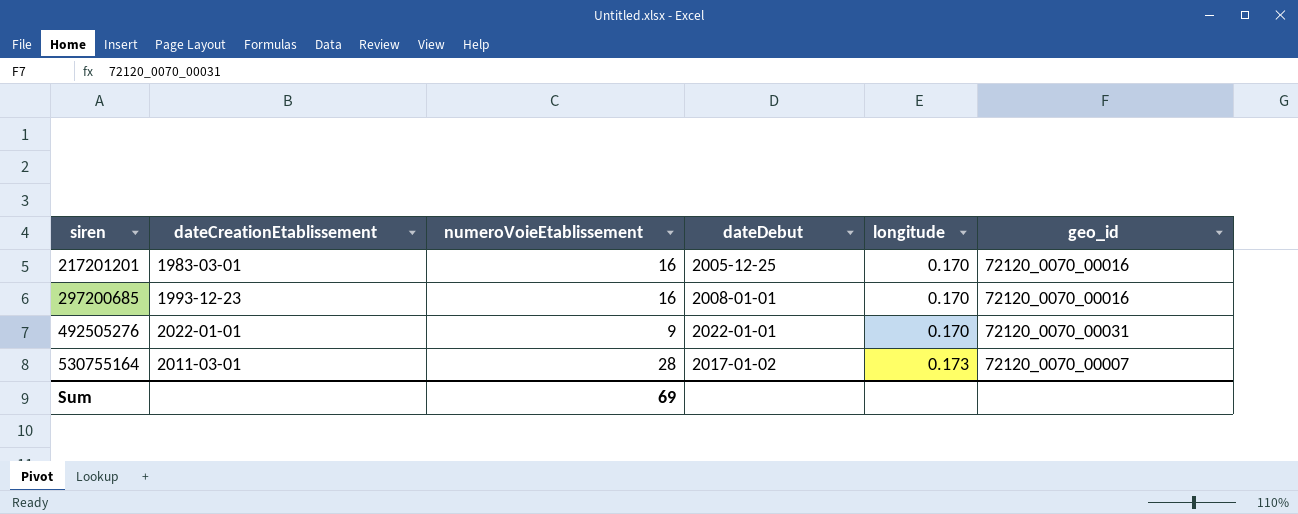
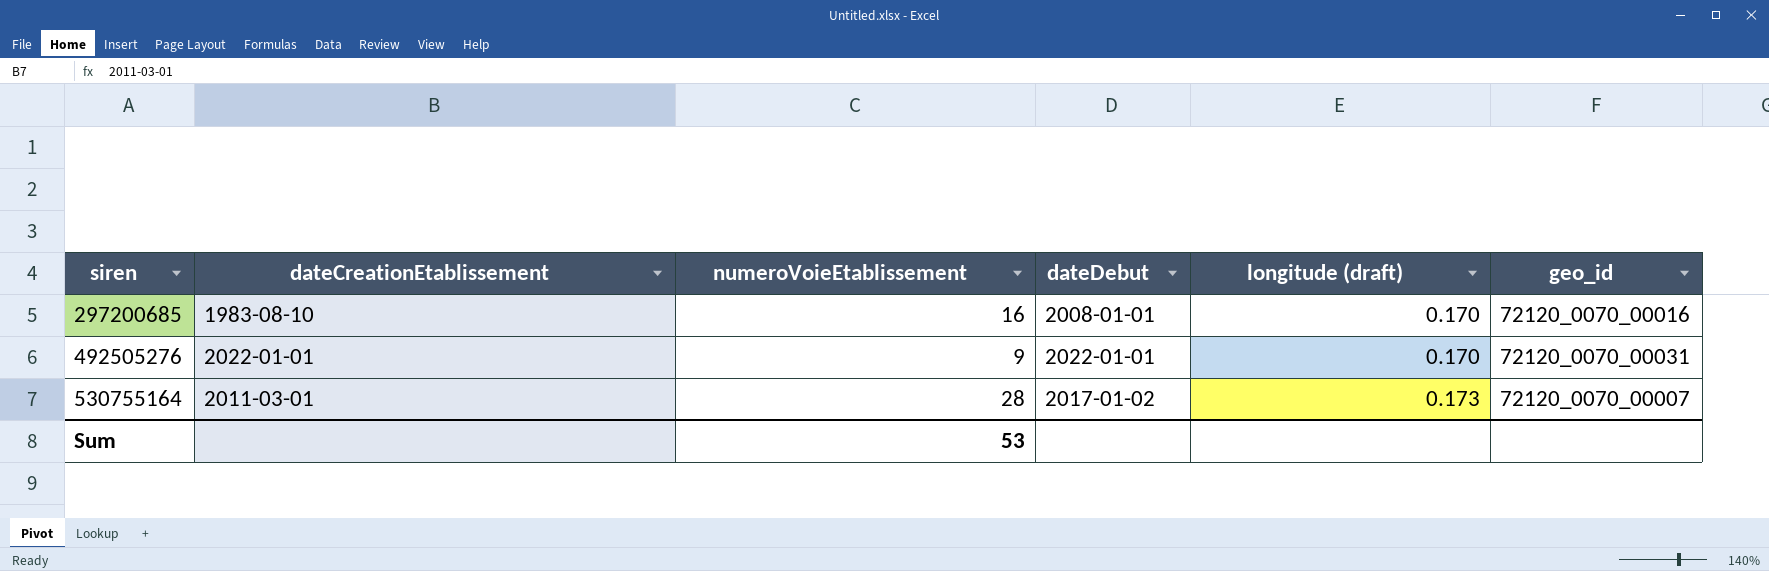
column name: longitude -> longitude (draft)
row 217201201: 1983-03-01 | 16 | 2005-12-25 | 0.170 | 72120_0070_00016 -> none
297200685 | dateCreationEtablissement: 1993-12-23 -> 1983-08-10
Sum | numeroVoieEtablissement: 69 -> 53

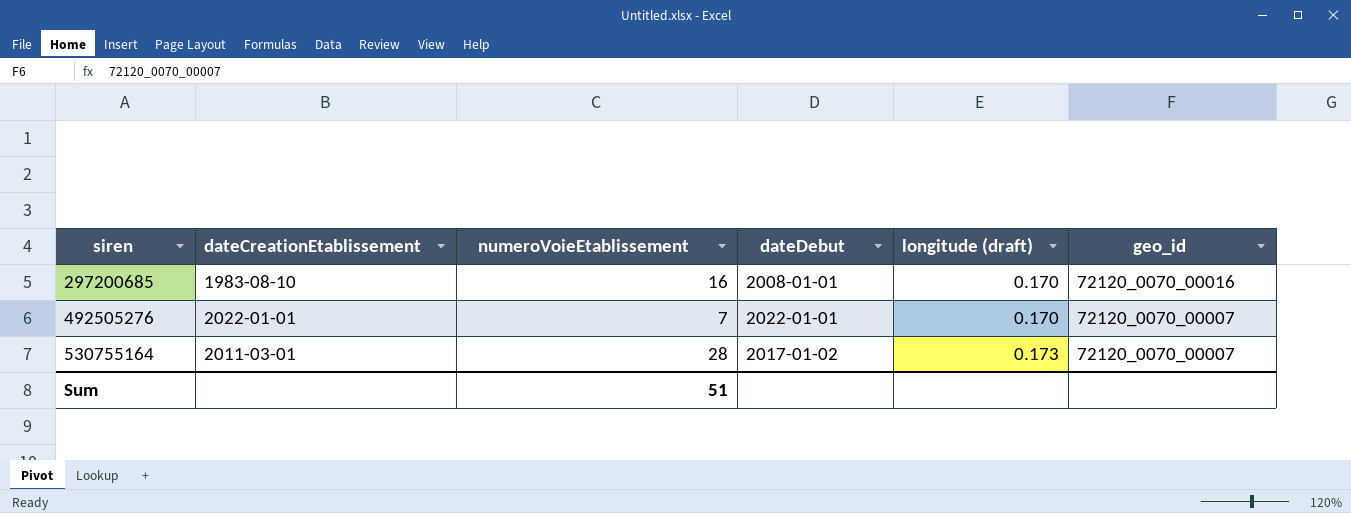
492505276 | numeroVoieEtablissement: 9 -> 7
492505276 | geo_id: 72120_0070_00031 -> 72120_0070_00007
Sum | numeroVoieEtablissement: 53 -> 51

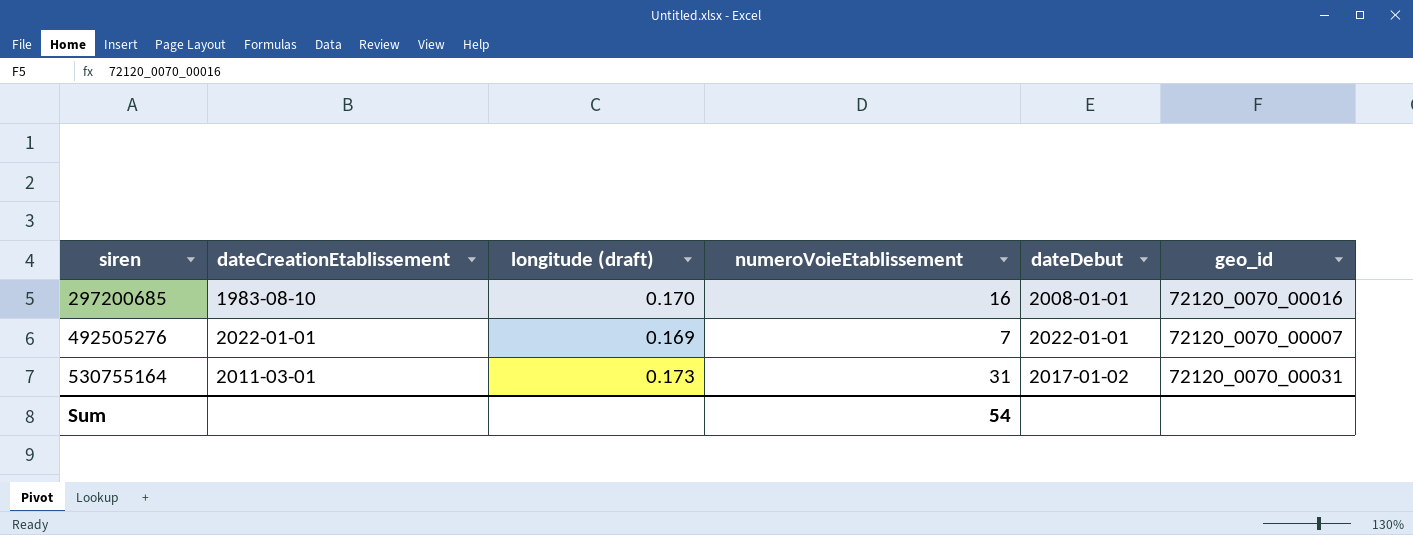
column longitude (draft) | position: 5 -> 3
492505276 | longitude (draft): 0.170 -> 0.169
530755164 | numeroVoieEtablissement: 28 -> 31
530755164 | geo_id: 72120_0070_00007 -> 72120_0070_00031
Sum | numeroVoieEtablissement: 51 -> 54

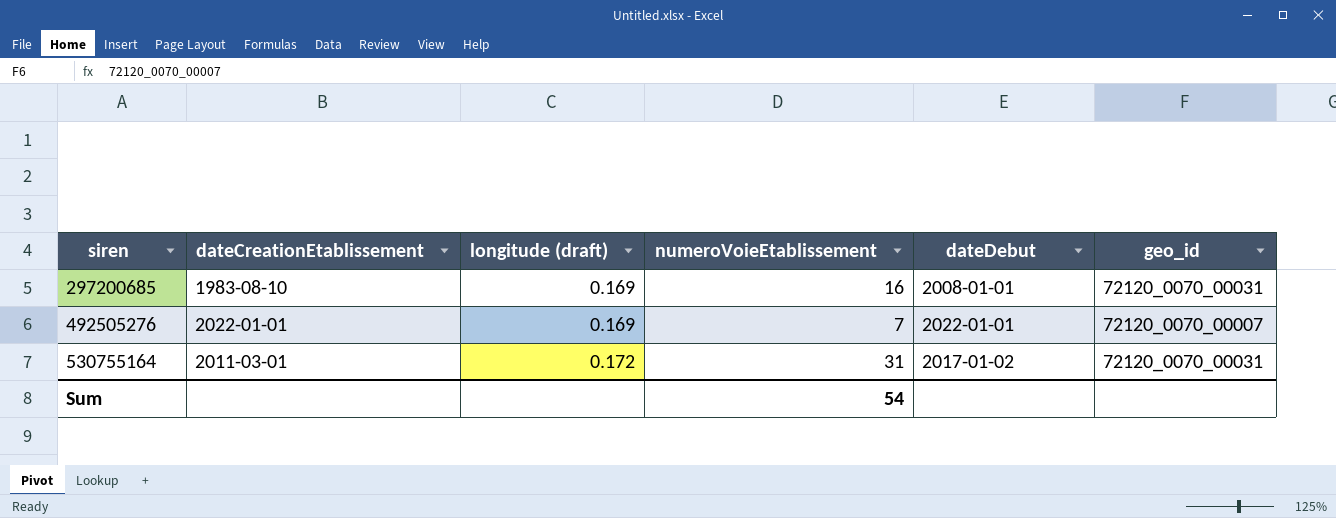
297200685 | longitude (draft): 0.170 -> 0.169
297200685 | geo_id: 72120_0070_00016 -> 72120_0070_00031
530755164 | longitude (draft): 0.173 -> 0.172

